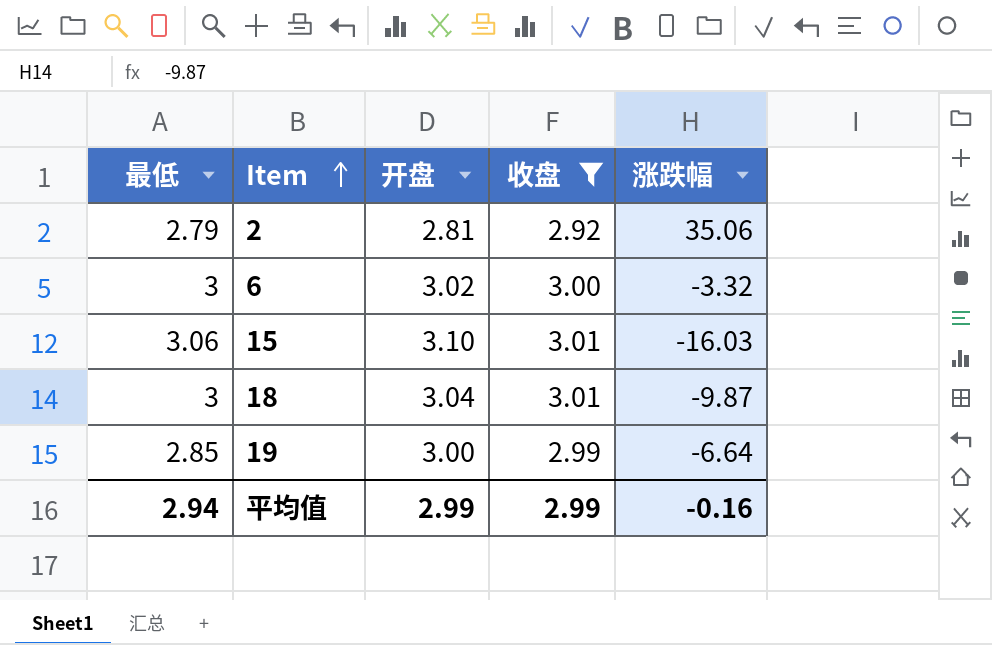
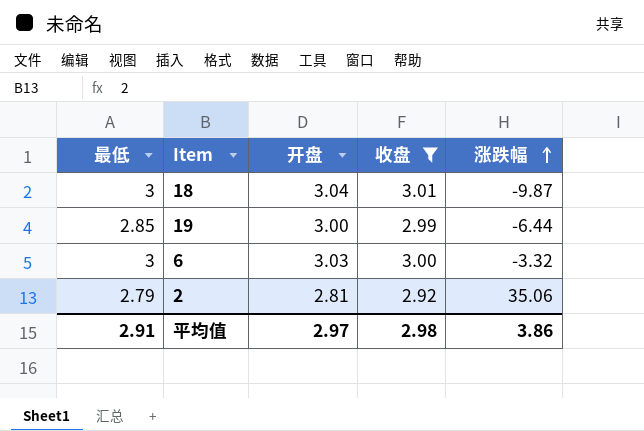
row order: Item ascending -> 涨跌幅 ascending
row 15: 3.06 | 3.10 | 3.01 | -16.03 -> none
19 | 涨跌幅: -6.64 -> -6.44
6 | 开盘: 3.02 -> 3.03
平均值 | 最低: 2.94 -> 2.91
平均值 | 开盘: 2.99 -> 2.97
平均值 | 收盘: 2.99 -> 2.98
平均值 | 涨跌幅: -0.16 -> 3.86

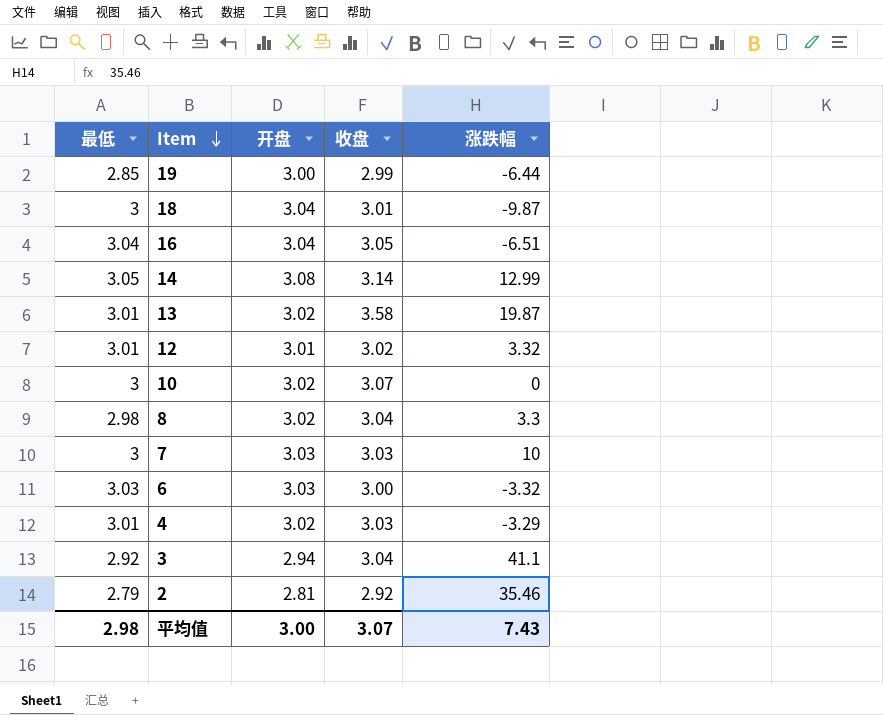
filter: 收盘 <= 3.01 -> none
row order: 涨跌幅 ascending -> Item descending
6 | 最低: 3 -> 3.03
2 | 涨跌幅: 35.06 -> 35.46
平均值 | 最低: 2.91 -> 2.98
平均值 | 开盘: 2.97 -> 3.00
平均值 | 收盘: 2.98 -> 3.07
平均值 | 涨跌幅: 3.86 -> 7.43

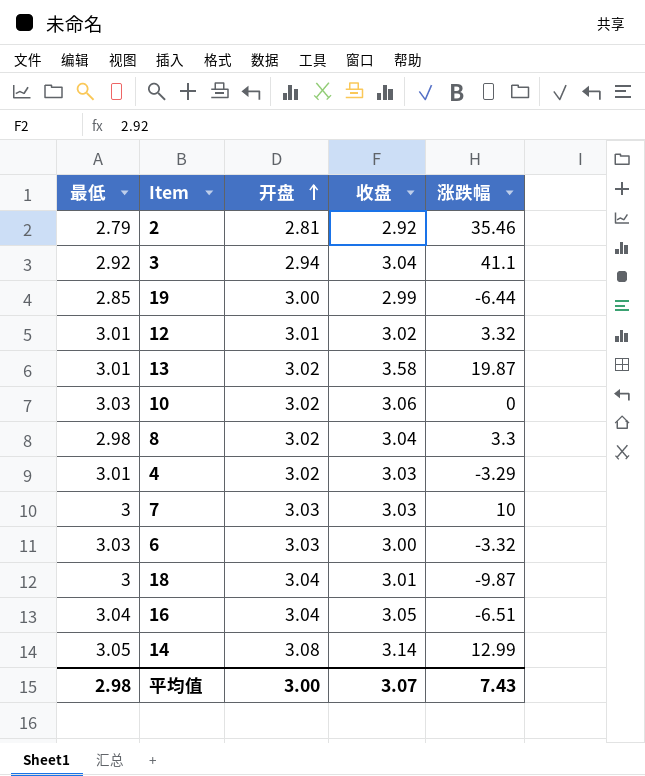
row order: Item descending -> 开盘 ascending
10 | 最低: 3 -> 3.03
10 | 收盘: 3.07 -> 3.06

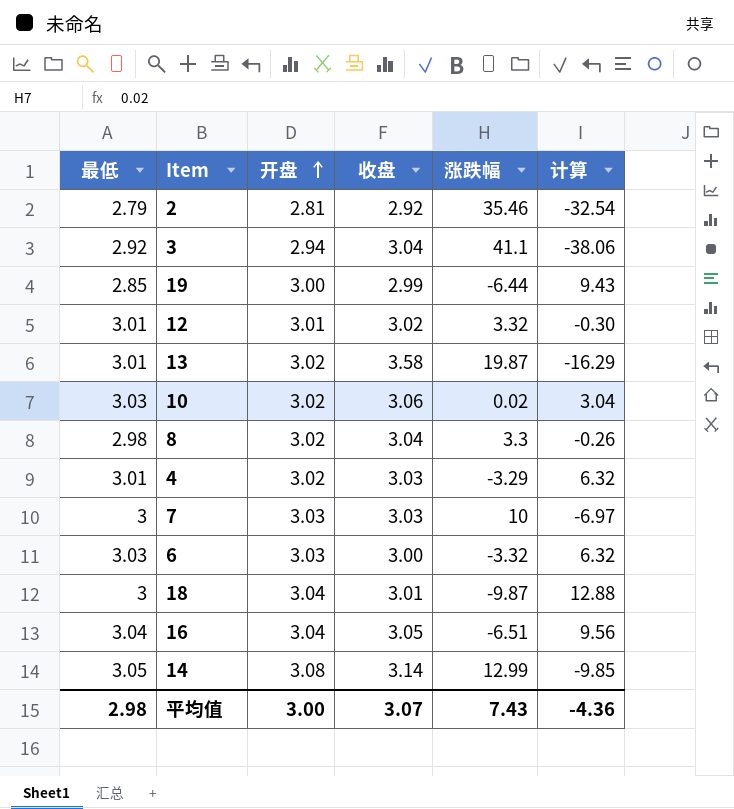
column 计算 | formula: none -> [收盘] - [涨跌幅]
10 | 涨跌幅: 0 -> 0.02

